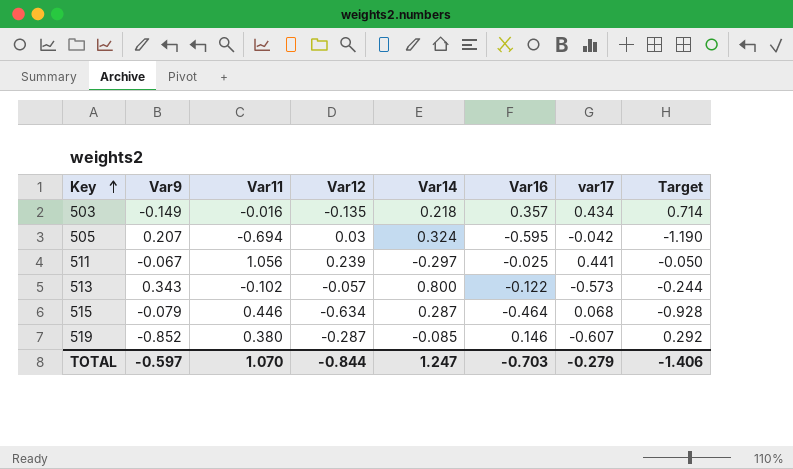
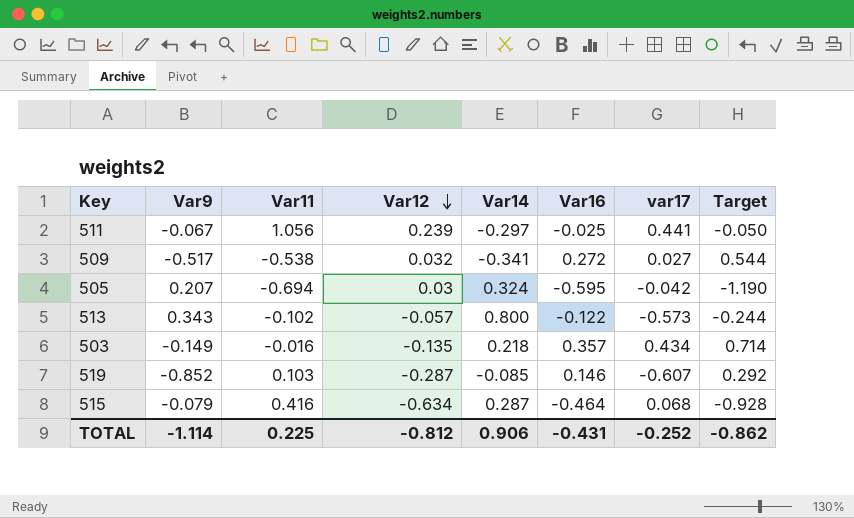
row order: Key ascending -> Var12 descending
row 509: none -> -0.517 | -0.538 | 0.032 | -0.341 | 0.272 | 0.027 | 0.544
519 | Var11: 0.380 -> 0.103
515 | Var11: 0.446 -> 0.416
TOTAL | Var9: -0.597 -> -1.114
TOTAL | Var11: 1.070 -> 0.225
TOTAL | Var12: -0.844 -> -0.812
TOTAL | Var14: 1.247 -> 0.906
TOTAL | Var16: -0.703 -> -0.431
TOTAL | var17: -0.279 -> -0.252
TOTAL | Target: -1.406 -> -0.862

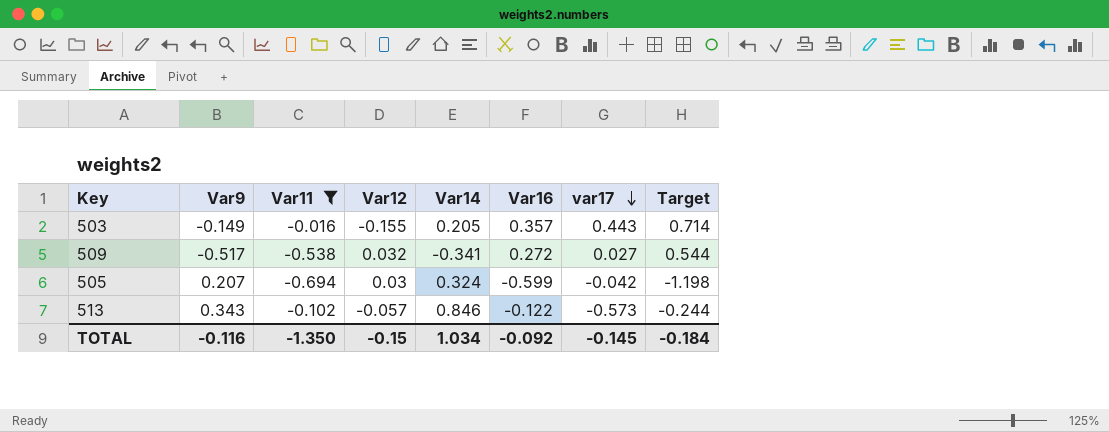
filter: none -> Var11 <= -0.016
row order: Var12 descending -> var17 descending
503 | Var12: -0.135 -> -0.155
503 | Var14: 0.218 -> 0.205
503 | var17: 0.434 -> 0.443
505 | Var16: -0.595 -> -0.599
505 | Target: -1.190 -> -1.198
513 | Var14: 0.800 -> 0.846
TOTAL | Var9: -1.114 -> -0.116
TOTAL | Var11: 0.225 -> -1.350
TOTAL | Var12: -0.812 -> -0.15
TOTAL | Var14: 0.906 -> 1.034
TOTAL | Var16: -0.431 -> -0.092
TOTAL | var17: -0.252 -> -0.145
TOTAL | Target: -0.862 -> -0.184

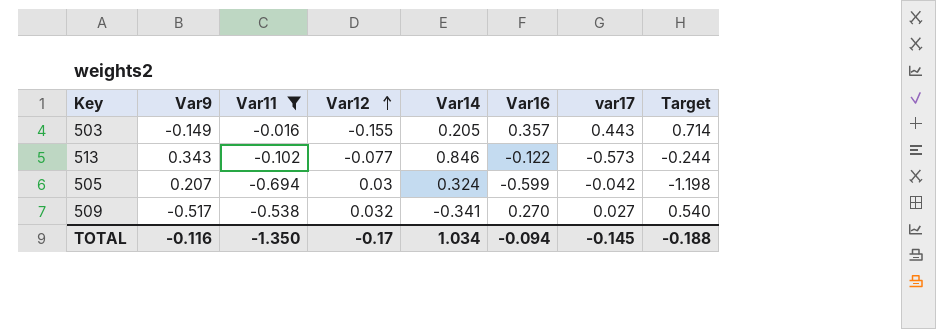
row order: var17 descending -> Var12 ascending
513 | Var12: -0.057 -> -0.077
509 | Var16: 0.272 -> 0.270
509 | Target: 0.544 -> 0.540
TOTAL | Var12: -0.15 -> -0.17
TOTAL | Var16: -0.092 -> -0.094
TOTAL | Target: -0.184 -> -0.188

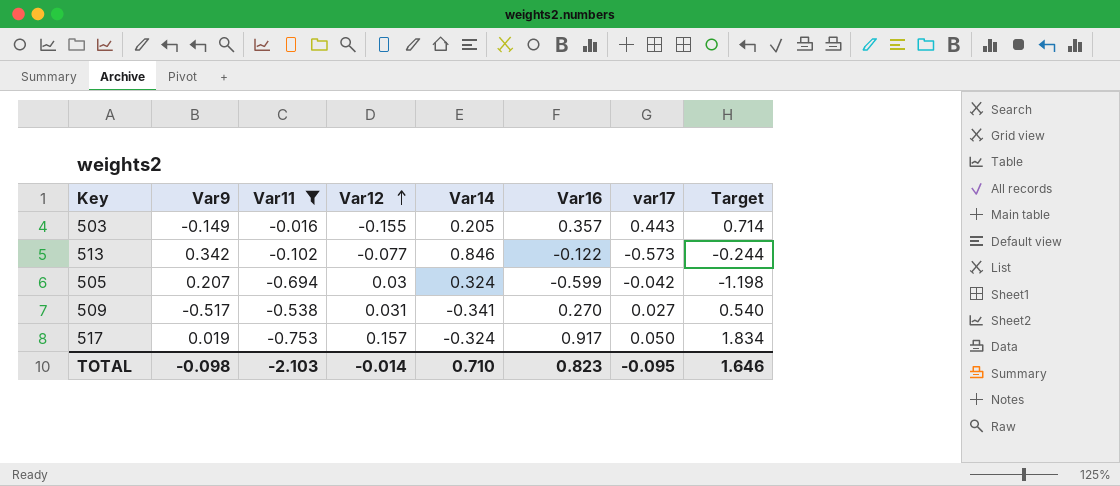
513 | Var9: 0.343 -> 0.342
509 | Var12: 0.032 -> 0.031
row 517: none -> 0.019 | -0.753 | 0.157 | -0.324 | 0.917 | 0.050 | 1.834
TOTAL | Var9: -0.116 -> -0.098
TOTAL | Var11: -1.350 -> -2.103
TOTAL | Var12: -0.17 -> -0.014
TOTAL | Var14: 1.034 -> 0.710
TOTAL | Var16: -0.094 -> 0.823
TOTAL | var17: -0.145 -> -0.095
TOTAL | Target: -0.188 -> 1.646

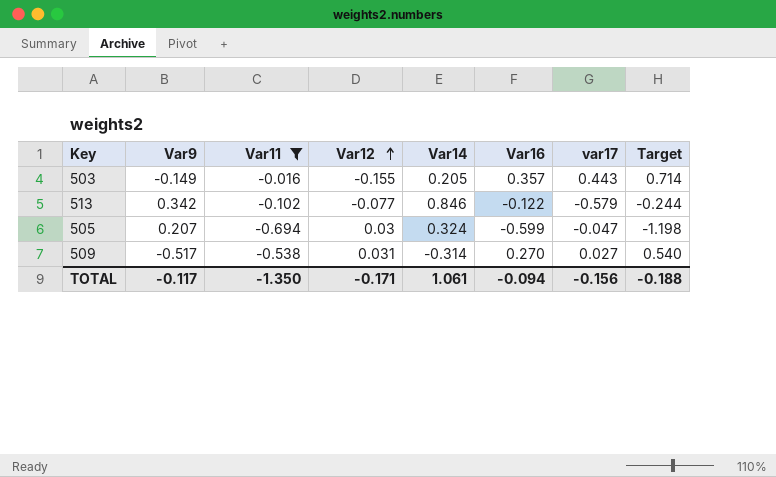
row 517: 0.019 | -0.753 | 0.157 | -0.324 | 0.917 | 0.050 | 1.834 -> none
513 | var17: -0.573 -> -0.579
505 | var17: -0.042 -> -0.047
509 | Var14: -0.341 -> -0.314
TOTAL | Var9: -0.098 -> -0.117
TOTAL | Var11: -2.103 -> -1.350
TOTAL | Var12: -0.014 -> -0.171
TOTAL | Var14: 0.710 -> 1.061
TOTAL | Var16: 0.823 -> -0.094
TOTAL | var17: -0.095 -> -0.156
TOTAL | Target: 1.646 -> -0.188

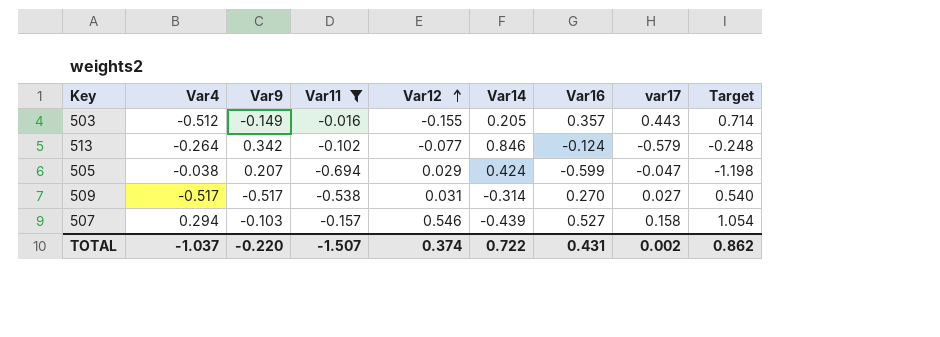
column Var4 | position: none -> 2
513 | Var16: -0.122 -> -0.124
513 | Target: -0.244 -> -0.248
505 | Var12: 0.03 -> 0.029
505 | Var14: 0.324 -> 0.424
row 507: none -> 0.294 | -0.103 | -0.157 | 0.546 | -0.439 | 0.527 | 0.158 | 1.054
TOTAL | Var9: -0.117 -> -0.220
TOTAL | Var11: -1.350 -> -1.507
TOTAL | Var12: -0.171 -> 0.374
TOTAL | Var14: 1.061 -> 0.722
TOTAL | Var16: -0.094 -> 0.431
TOTAL | var17: -0.156 -> 0.002
TOTAL | Target: -0.188 -> 0.862

